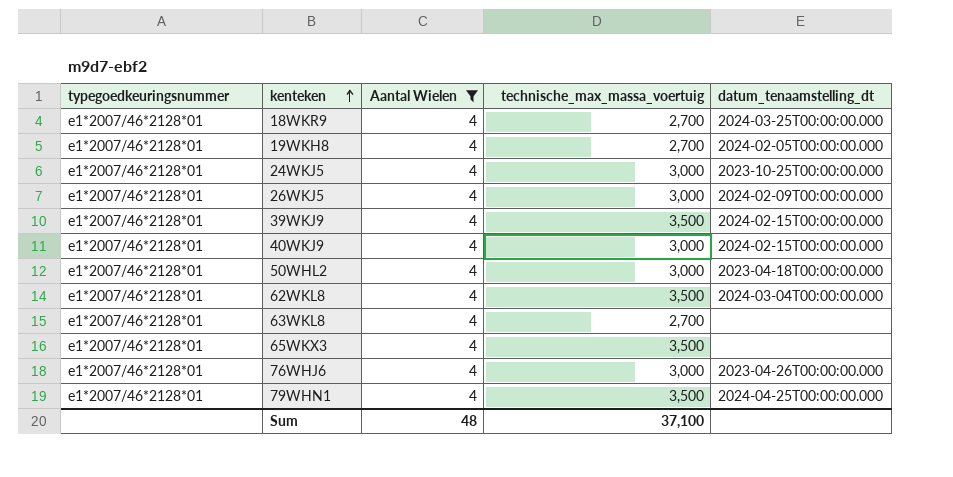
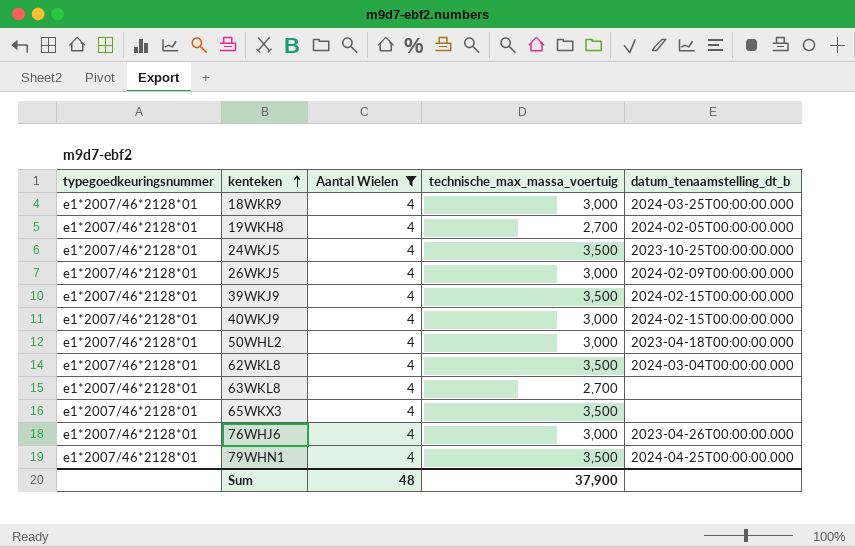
column name: datum_tenaamstelling_dt -> datum_tenaamstelling_dt_b
18WKR9 | technische_max_massa_voertuig: 2,700 -> 3,000
24WKJ5 | technische_max_massa_voertuig: 3,000 -> 3,500
Sum | technische_max_massa_voertuig: 37,100 -> 37,900

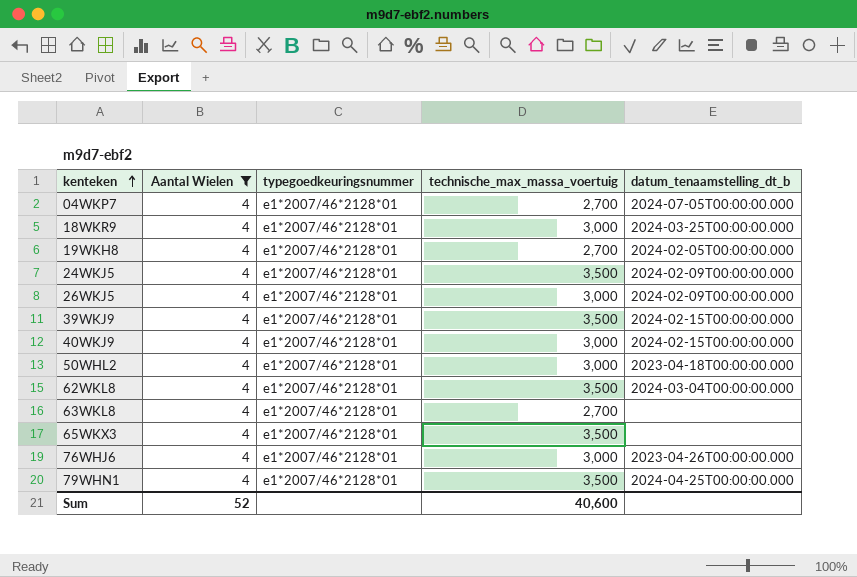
column typegoedkeuringsnummer | position: 1 -> 3
row 04WKP7: none -> 4 | e1*2007/46*2128*01 | 2,700 | 2024-07-05T00:00:00.000
24WKJ5 | datum_tenaamstelling_dt_b: 2023-10-25T00:00:00.000 -> 2024-02-09T00:00:00.000
Sum | Aantal Wielen: 48 -> 52
Sum | technische_max_massa_voertuig: 37,900 -> 40,600

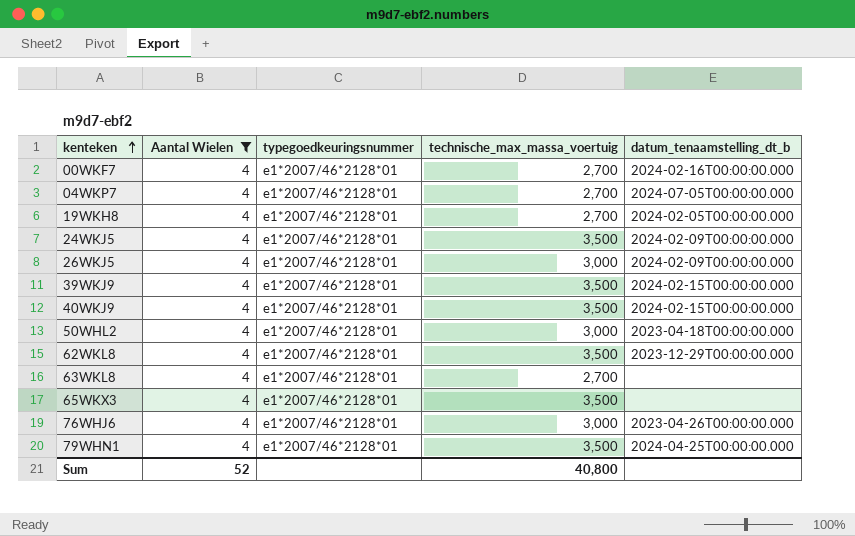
row 18WKR9: 4 | e1*2007/46*2128*01 | 3,000 | 2024-03-25T00:00:00.000 -> none
row 00WKF7: none -> 4 | e1*2007/46*2128*01 | 2,700 | 2024-02-16T00:00:00.000
40WKJ9 | technische_max_massa_voertuig: 3,000 -> 3,500
62WKL8 | datum_tenaamstelling_dt_b: 2024-03-04T00:00:00.000 -> 2023-12-29T00:00:00.000
Sum | technische_max_massa_voertuig: 40,600 -> 40,800

